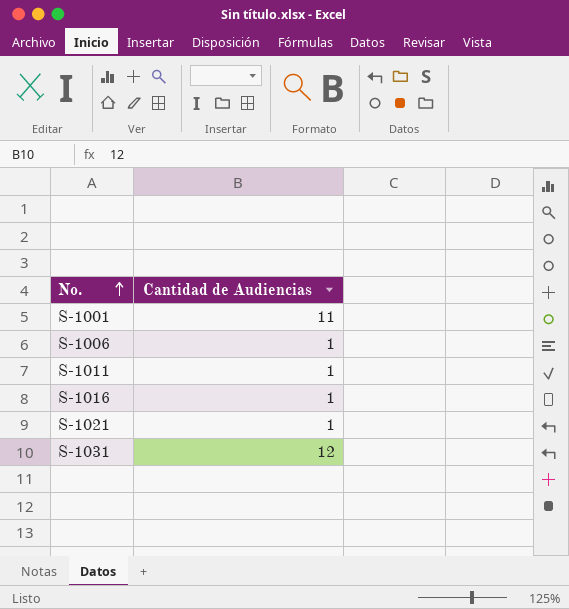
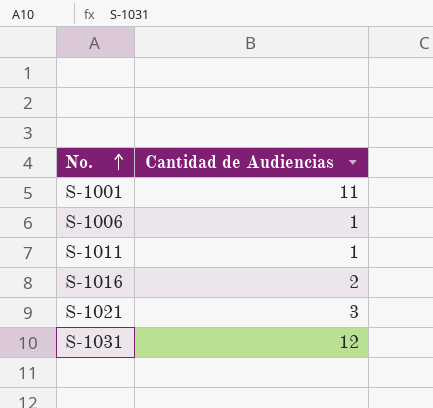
S-1016 | Cantidad de Audiencias: 1 -> 2
S-1021 | Cantidad de Audiencias: 1 -> 3

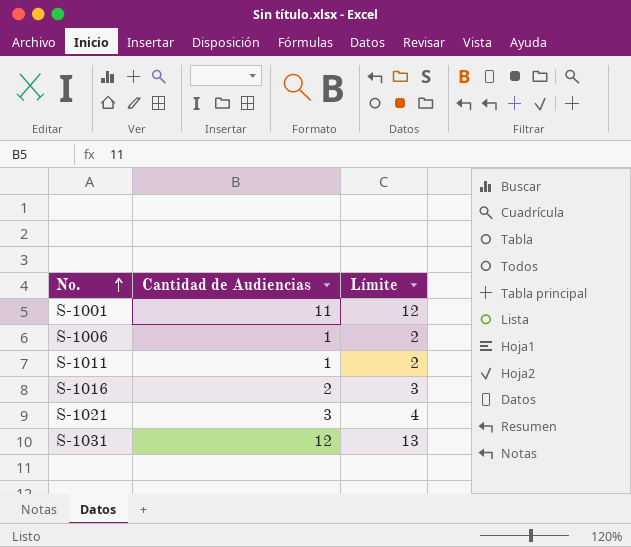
column Límite | formula: none -> [Cantidad de Audiencias] + 1

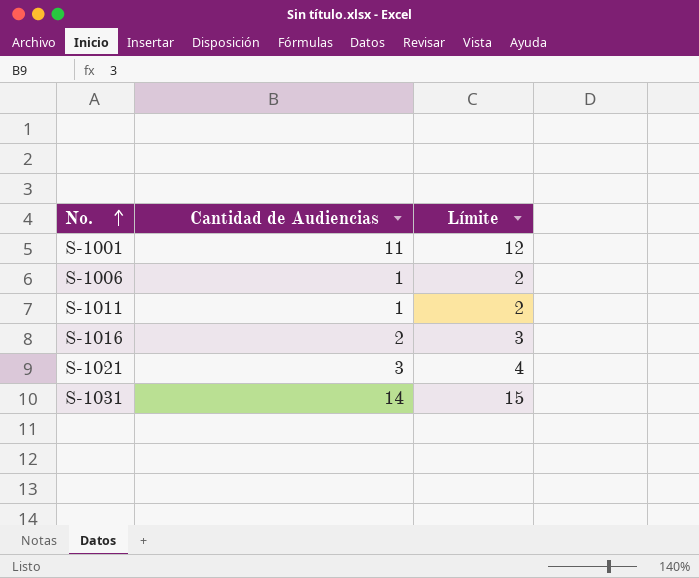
S-1031 | Cantidad de Audiencias: 12 -> 14
S-1031 | Límite: 13 -> 15

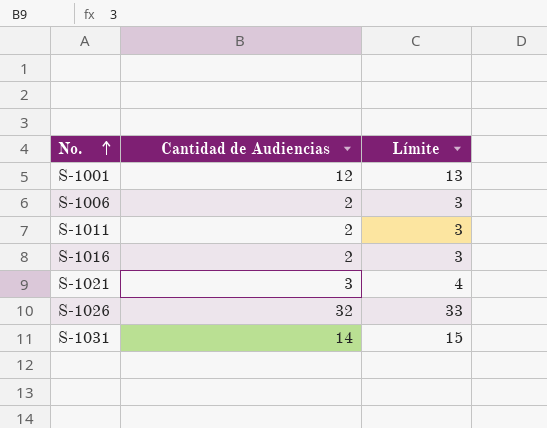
S-1001 | Cantidad de Audiencias: 11 -> 12
S-1001 | Límite: 12 -> 13
S-1006 | Cantidad de Audiencias: 1 -> 2
S-1006 | Límite: 2 -> 3
S-1011 | Cantidad de Audiencias: 1 -> 2
S-1011 | Límite: 2 -> 3
row S-1026: none -> 32 | 33

